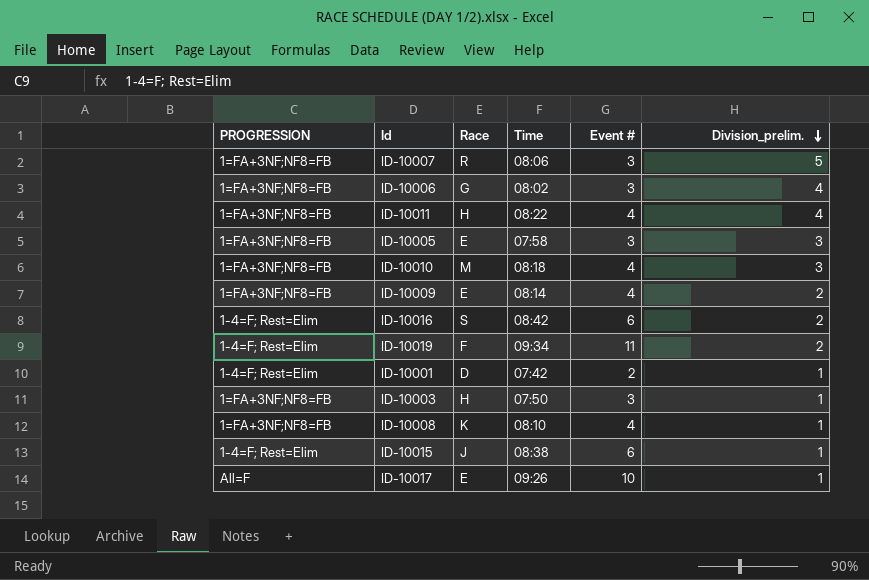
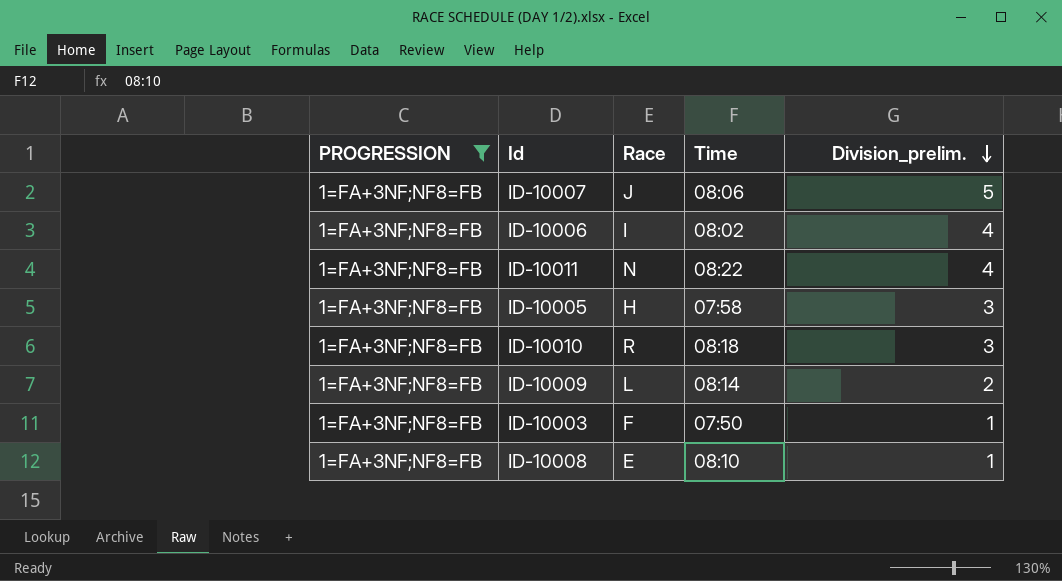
filter: none -> PROGRESSION = 1=FA+3NF;NF8=FB
column Event # | position: 5 -> none
ID-10007 | Race: R -> J
ID-10006 | Race: G -> I
ID-10011 | Race: H -> N
ID-10005 | Race: E -> H
ID-10010 | Race: M -> R
ID-10009 | Race: E -> L
ID-10003 | Race: H -> F
ID-10008 | Race: K -> E

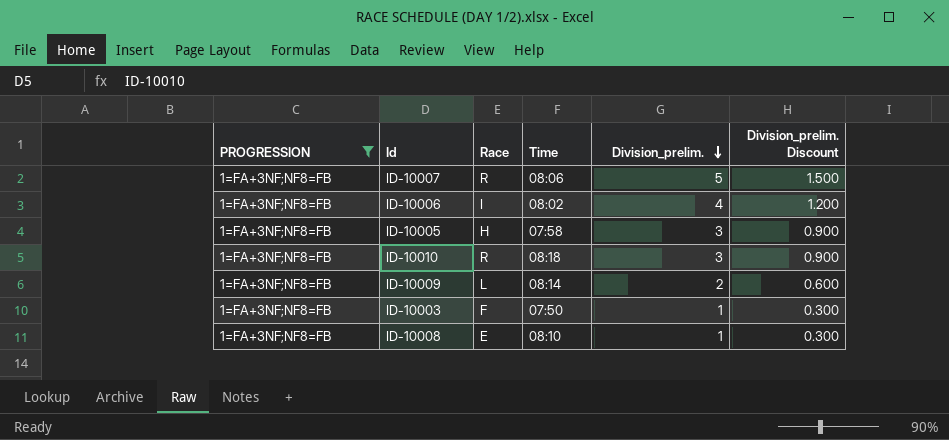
column Division_prelim. Discount | formula: none -> [Division_prelim.] * 0.3
row ID-10011: 1=FA+3NF;NF8=FB | N | 08:22 | 4 -> none
ID-10007 | Race: J -> R

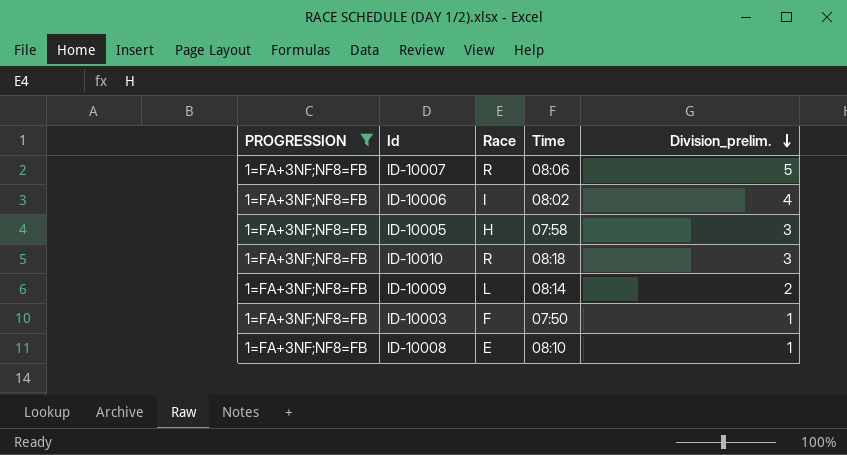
column Division_prelim. Discount | formula: [Division_prelim.] * 0.3 -> none

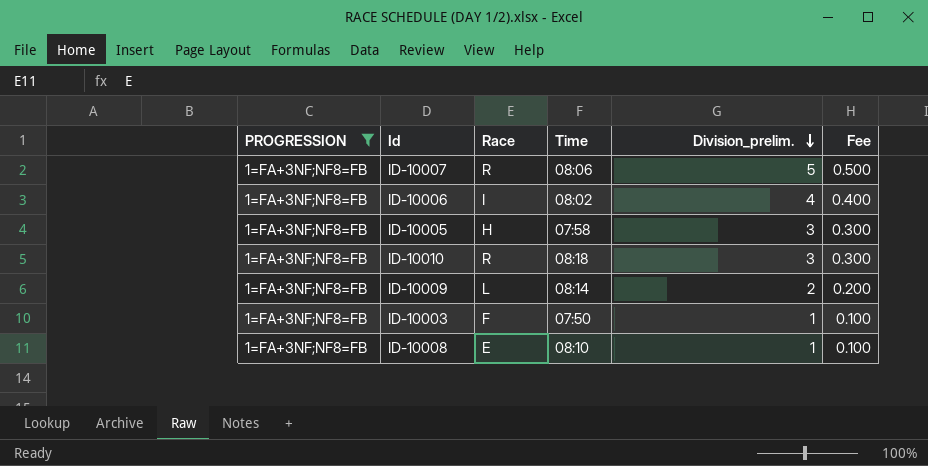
column Fee | formula: none -> [Division_prelim.] * 0.1

